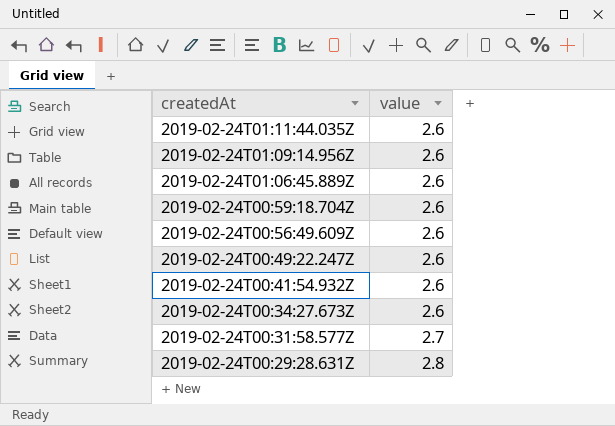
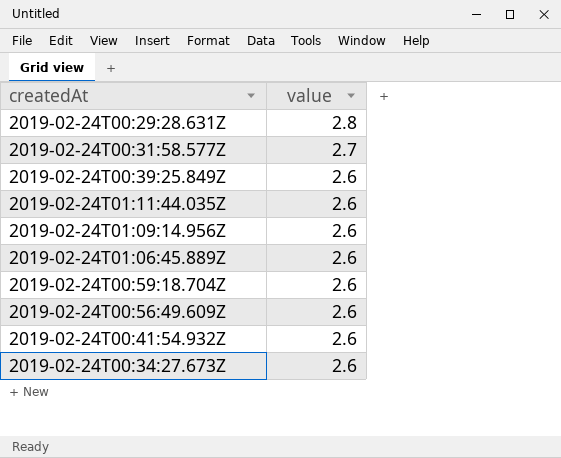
row order: createdAt descending -> value descending
row 2019-02-24T00:49:22.247Z: 2.6 -> none
row 2019-02-24T00:39:25.849Z: none -> 2.6

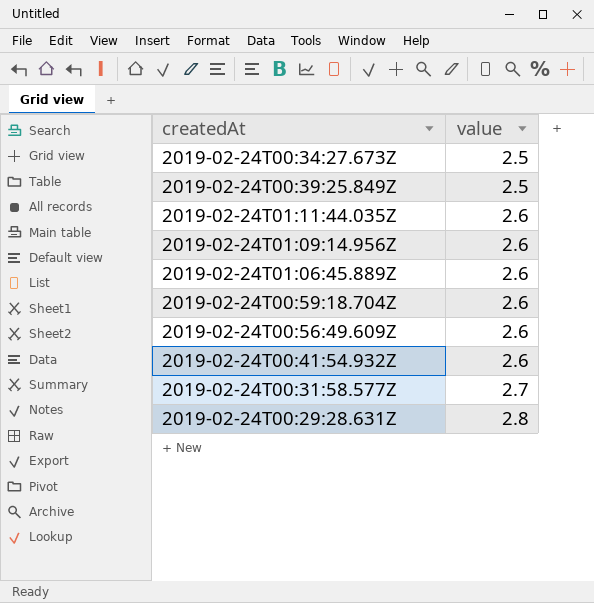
row order: value descending -> value ascending
2019-02-24T00:34:27.673Z | value: 2.6 -> 2.5
2019-02-24T00:39:25.849Z | value: 2.6 -> 2.5

